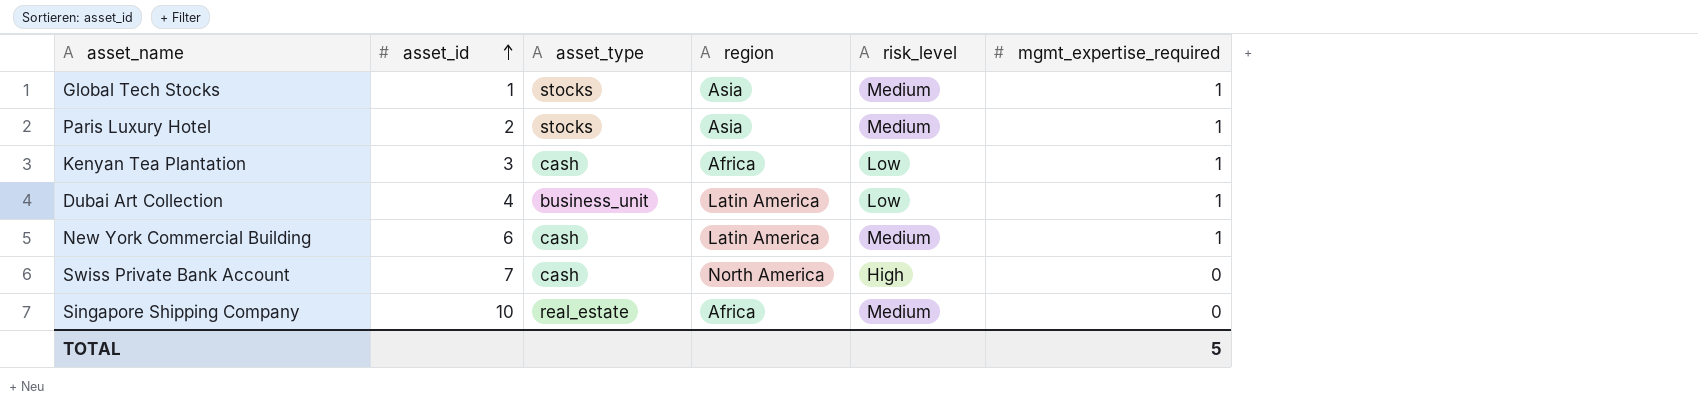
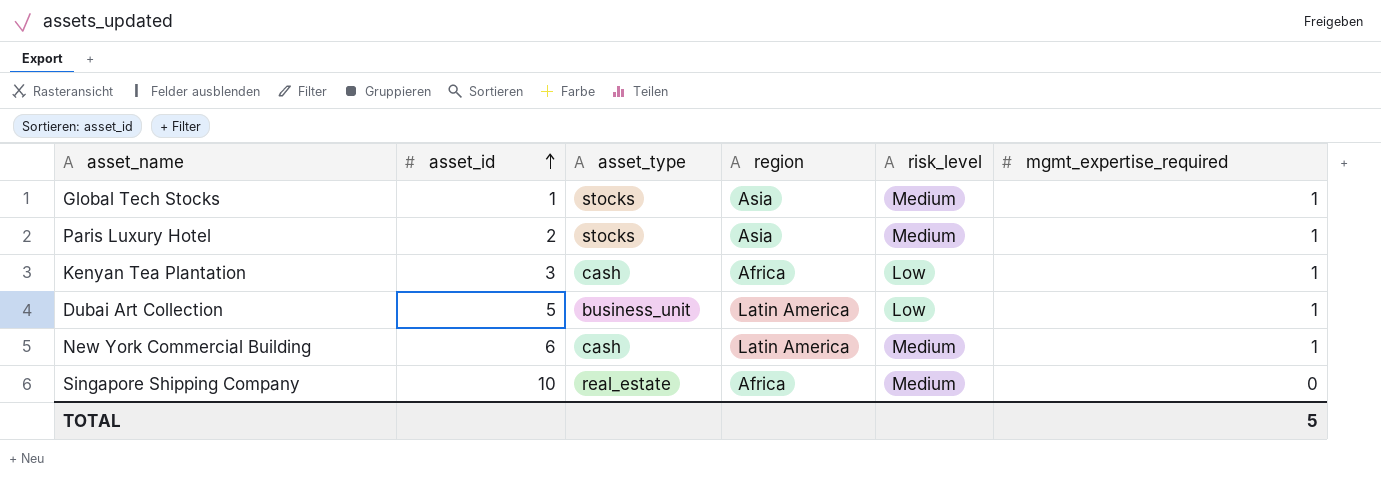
row Swiss Private Bank Account: 7 | cash | North America | High | 0 -> none
Dubai Art Collection | asset_id: 4 -> 5

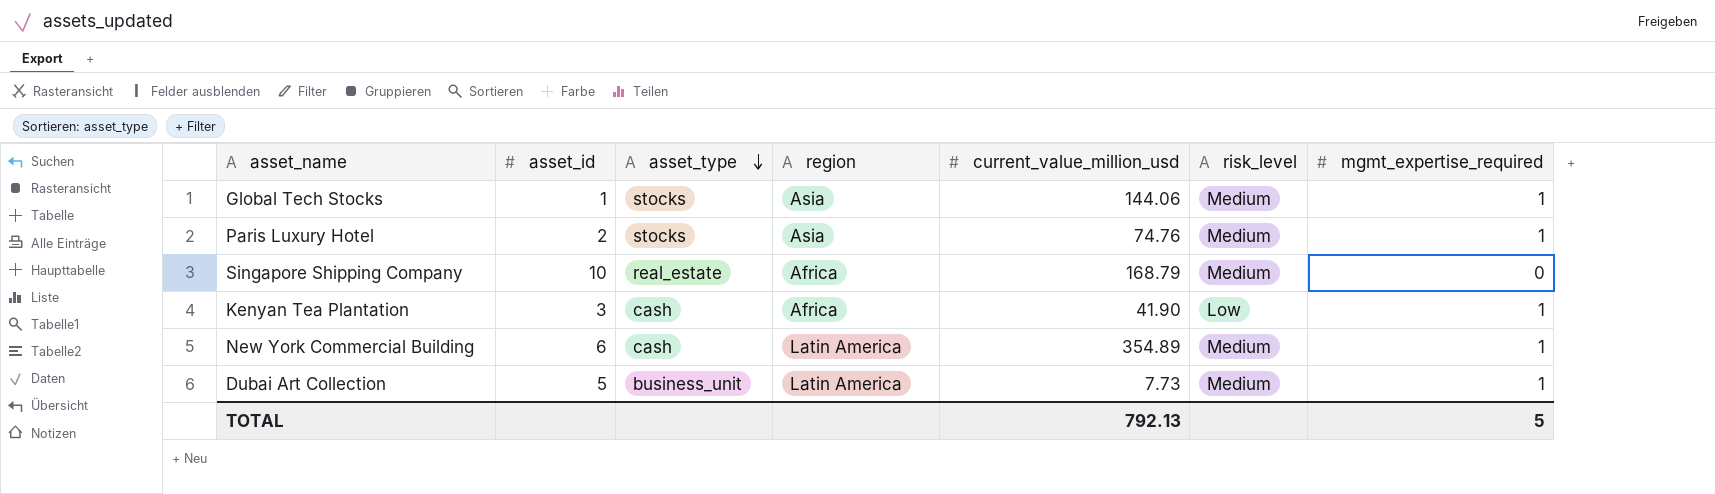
row order: asset_id ascending -> asset_type descending
column current_value_million_usd | position: none -> 5
Dubai Art Collection | risk_level: Low -> Medium

